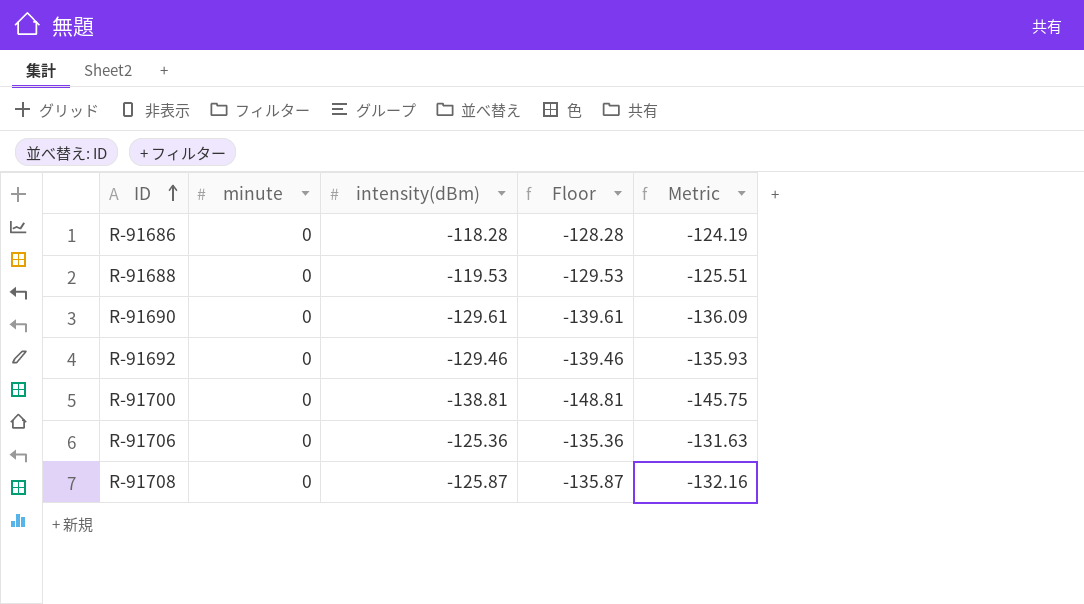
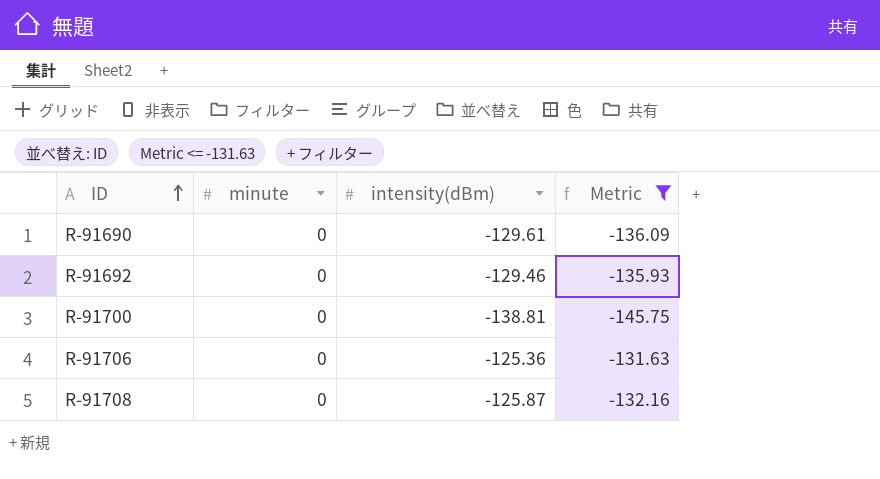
filter: none -> Metric <= -131.63
column Floor | formula: [intensity(dBm)] - 10 -> none

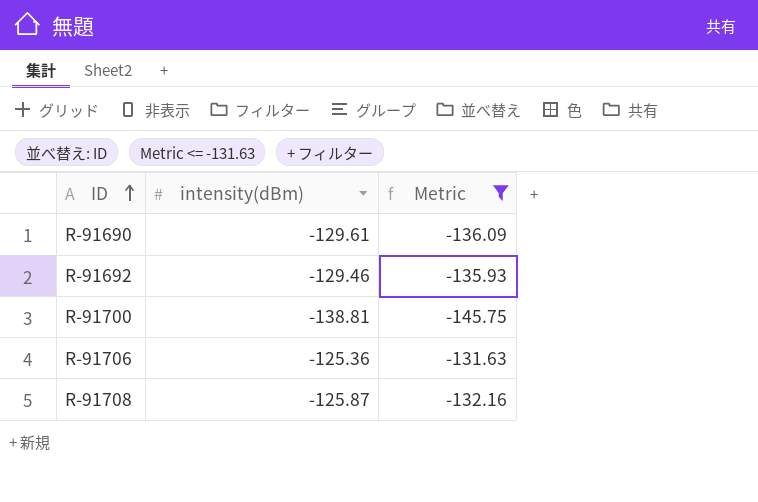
column minute | position: 2 -> none

